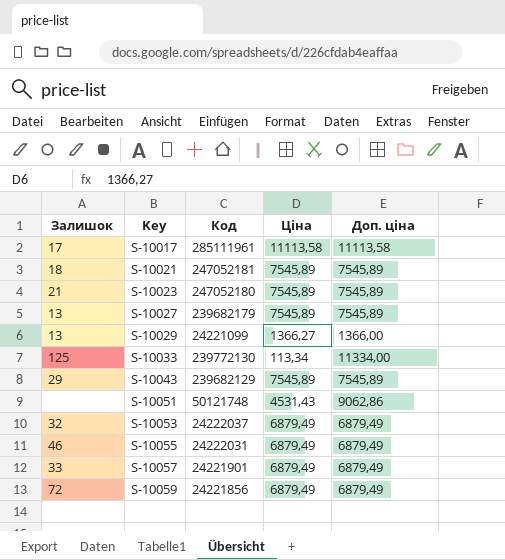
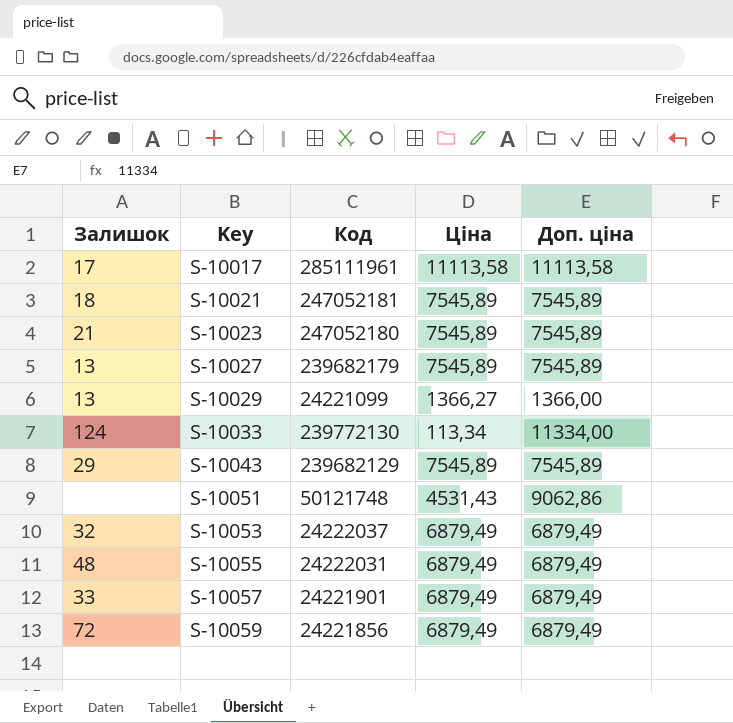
S-10033 | Залишок: 125 -> 124
S-10055 | Залишок: 46 -> 48

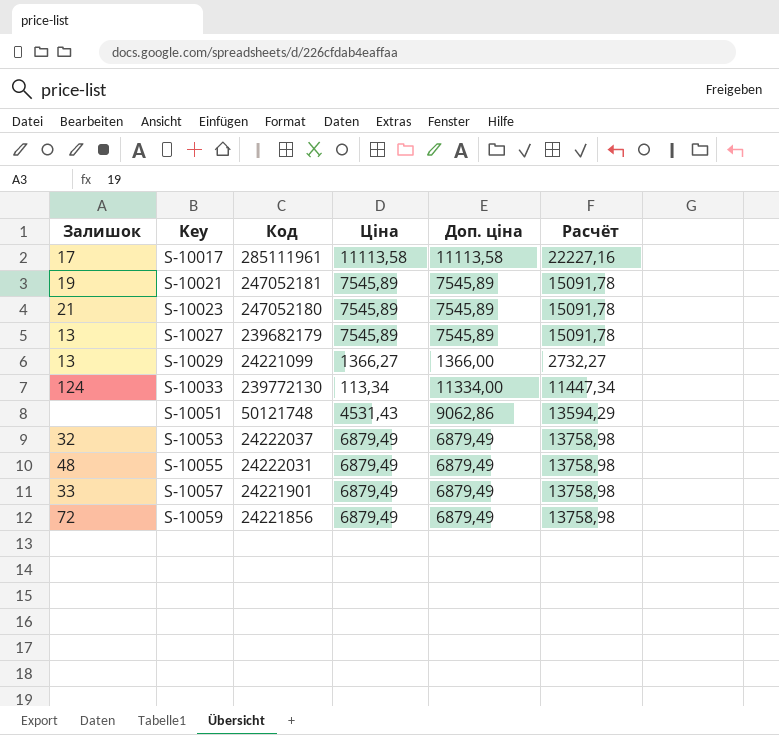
column Расчёт | formula: none -> [Ціна] + [Доп. ціна]
row S-10043: 29 | 239682129 | 7545,89 | 7545,89 -> none
S-10021 | Залишок: 18 -> 19

